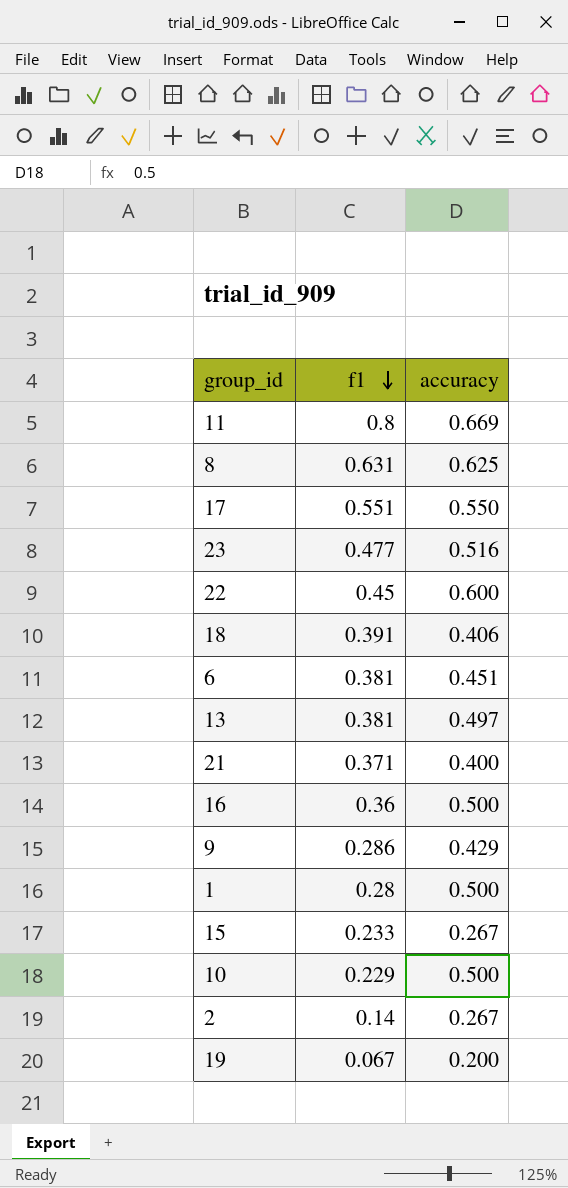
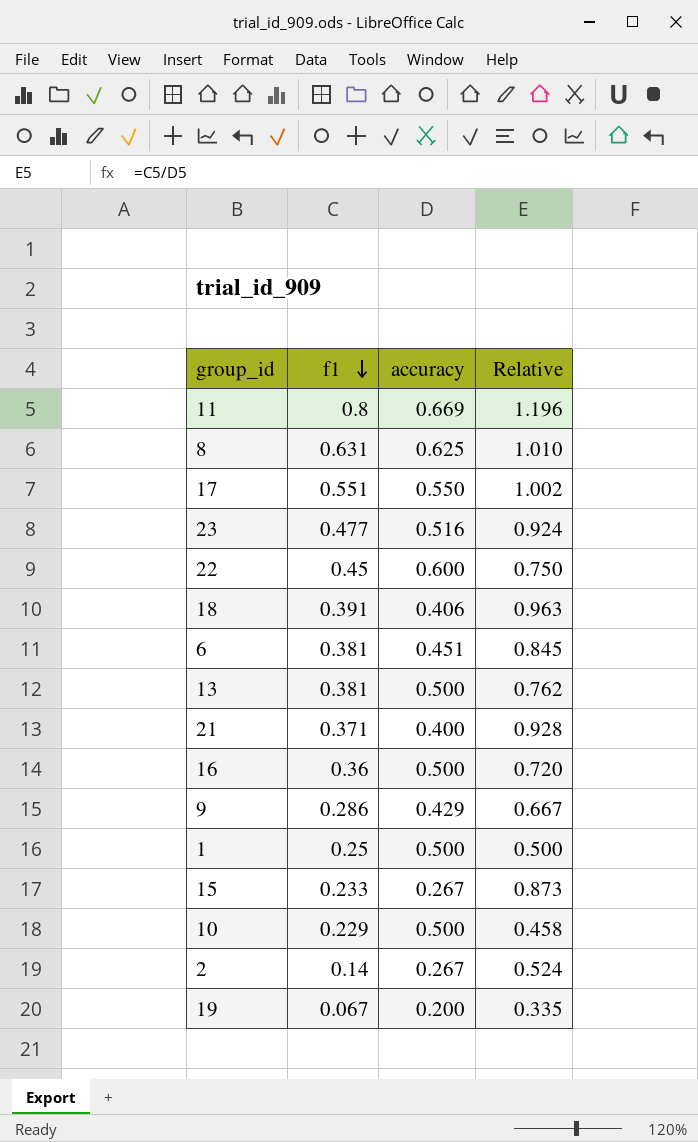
column Relative | formula: none -> [f1] / [accuracy]
13 | accuracy: 0.497 -> 0.500
1 | f1: 0.28 -> 0.25

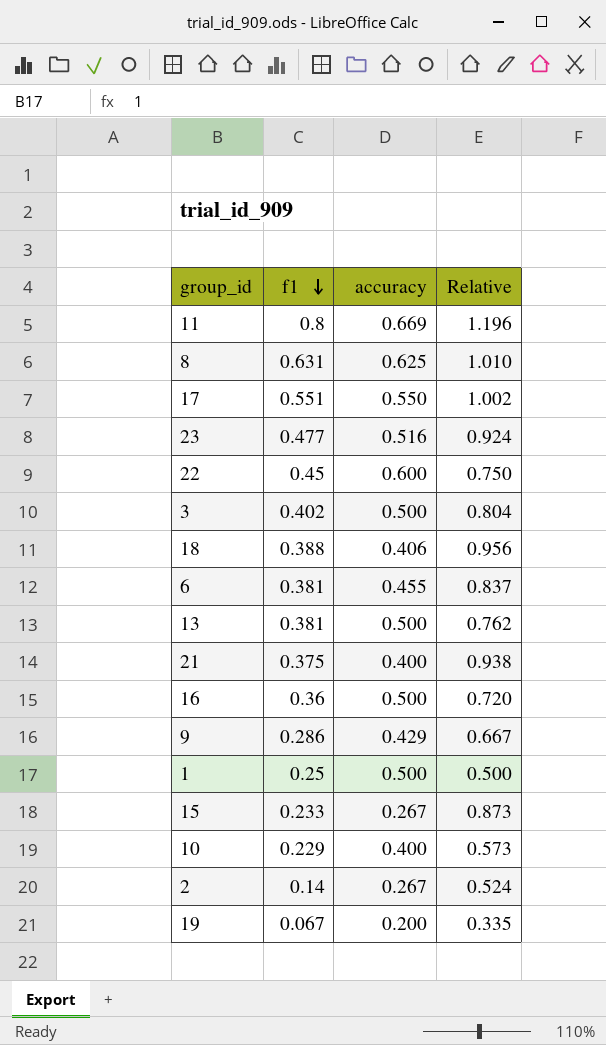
row 3: none -> 0.402 | 0.500 | 0.804
18 | f1: 0.391 -> 0.388
18 | Relative: 0.963 -> 0.956
6 | accuracy: 0.451 -> 0.455
6 | Relative: 0.845 -> 0.837
21 | f1: 0.371 -> 0.375
21 | Relative: 0.928 -> 0.938
10 | accuracy: 0.500 -> 0.400
10 | Relative: 0.458 -> 0.573

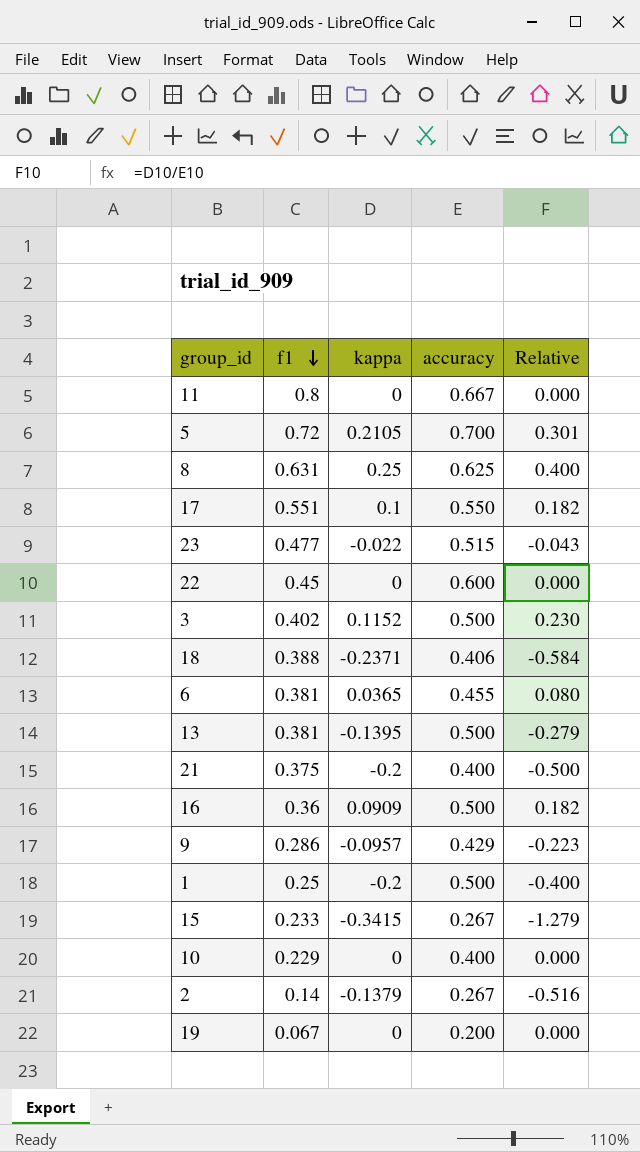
column kappa | position: none -> 3
column Relative | formula: [f1] / [accuracy] -> [kappa] / [accuracy]
11 | accuracy: 0.669 -> 0.667
row 5: none -> 0.72 | 0.2105 | 0.700 | 0.301
23 | accuracy: 0.516 -> 0.515

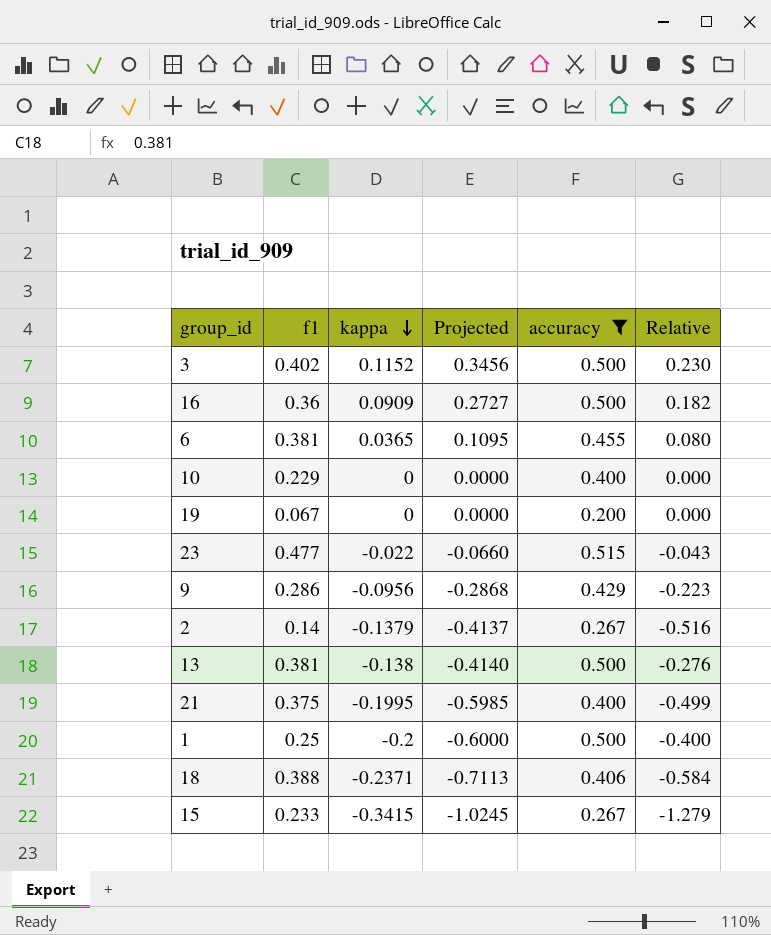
filter: none -> accuracy <= 0.515
row order: f1 descending -> kappa descending
column Projected | formula: none -> [kappa] * 3
9 | kappa: -0.0957 -> -0.0956
13 | kappa: -0.1395 -> -0.138
13 | Relative: -0.279 -> -0.276
21 | kappa: -0.2 -> -0.1995
21 | Relative: -0.500 -> -0.499

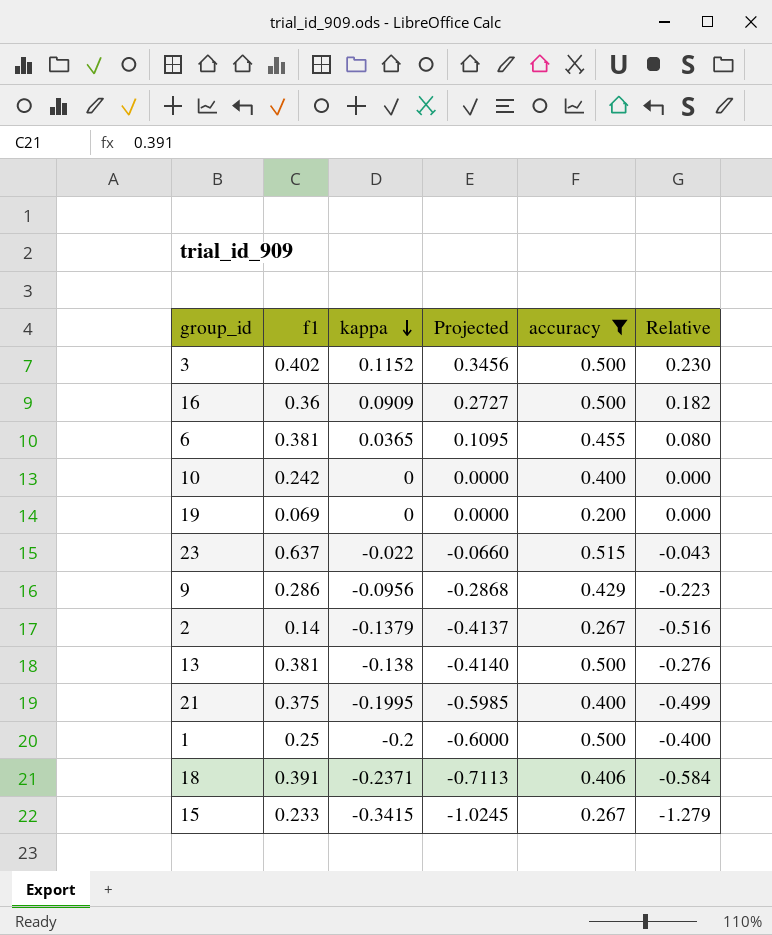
10 | f1: 0.229 -> 0.242
19 | f1: 0.067 -> 0.069
23 | f1: 0.477 -> 0.637
18 | f1: 0.388 -> 0.391

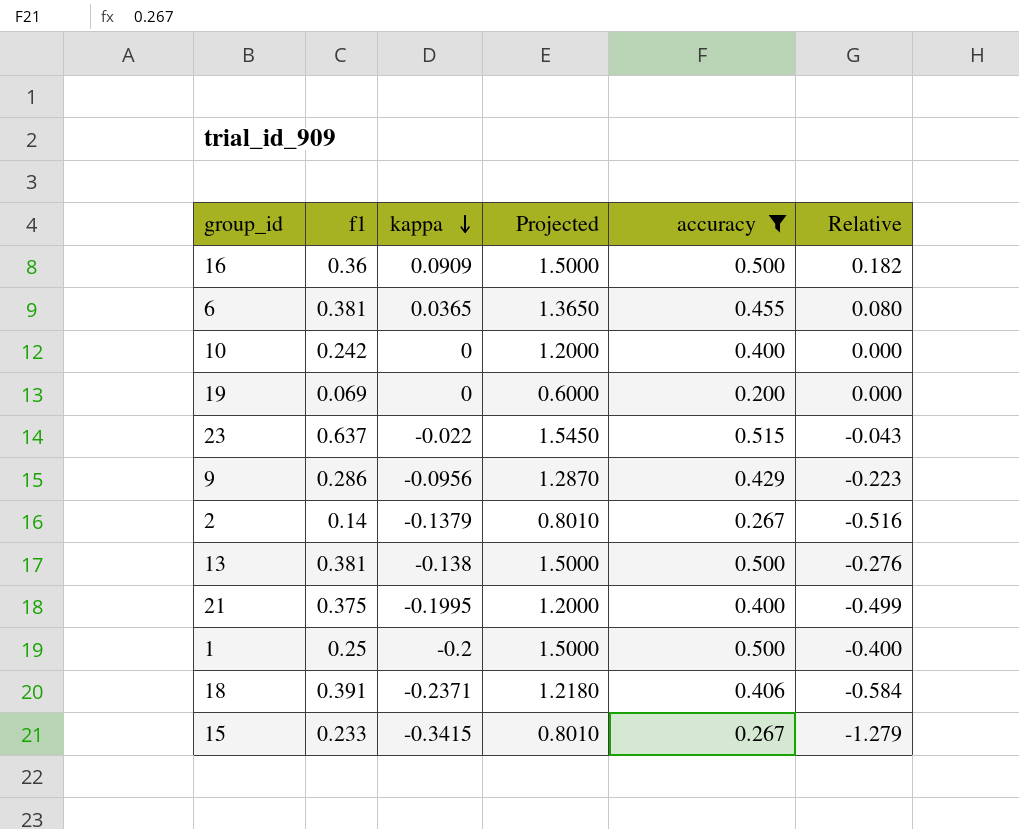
column Projected | formula: [kappa] * 3 -> [accuracy] * 3
row 3: 0.402 | 0.1152 | 0.3456 | 0.500 | 0.230 -> none

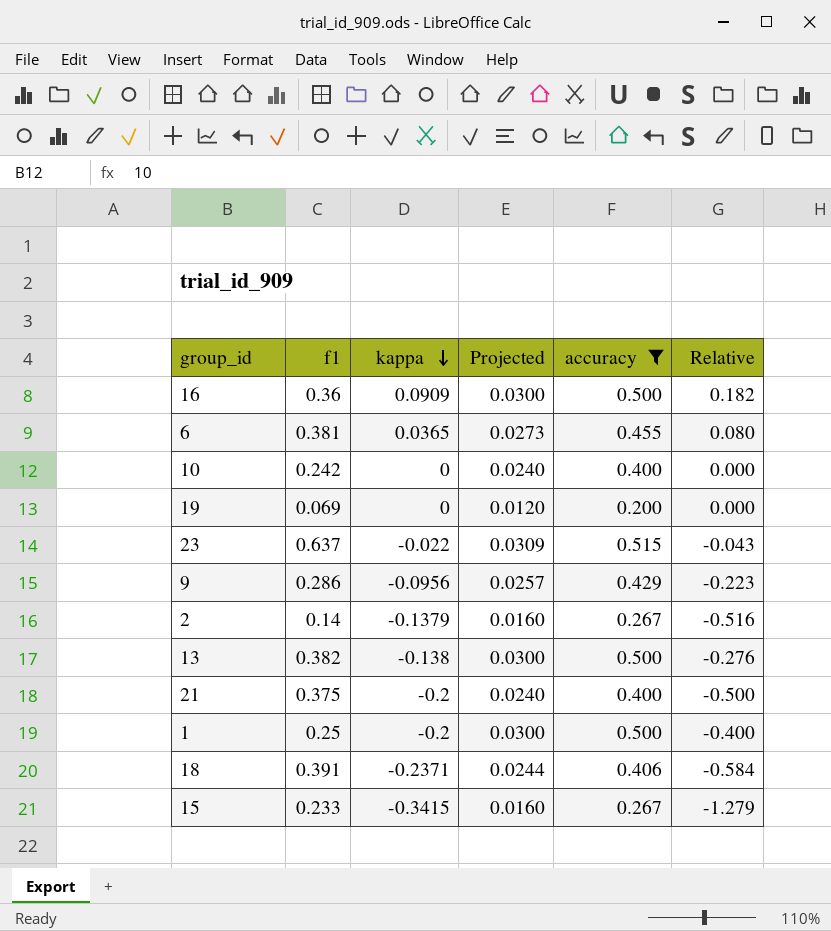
column Projected | formula: [accuracy] * 3 -> [accuracy] * 0.06
13 | f1: 0.381 -> 0.382
21 | kappa: -0.1995 -> -0.2
21 | Relative: -0.499 -> -0.500

